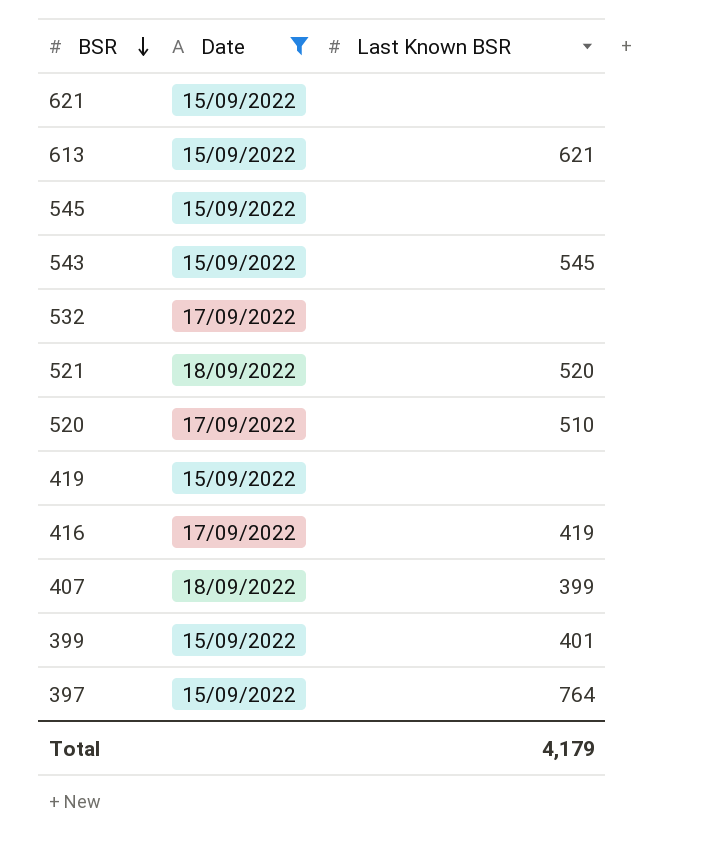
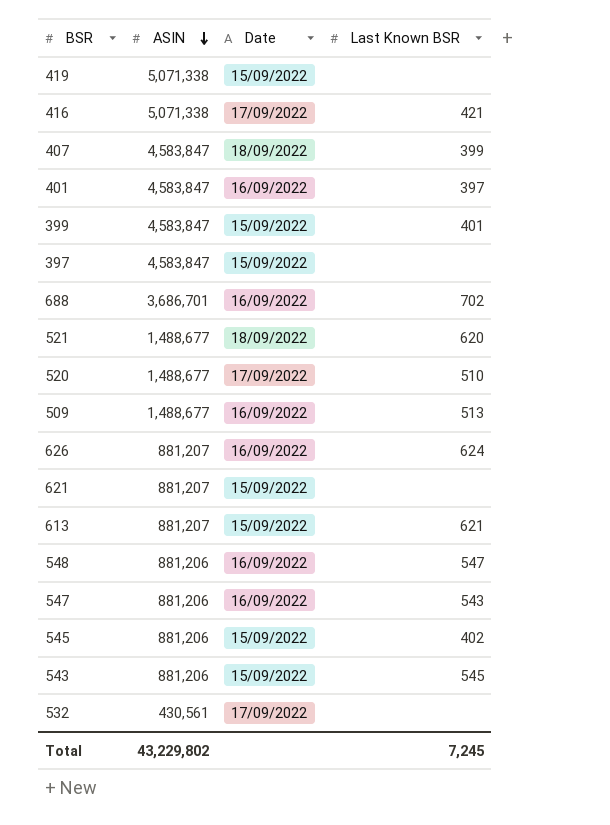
filter: Date != 16/09/2022 -> none
row order: BSR descending -> ASIN descending
column ASIN | position: none -> 2
416 | Last Known BSR: 419 -> 421
397 | Last Known BSR: 764 -> none
521 | Last Known BSR: 520 -> 620
545 | Last Known BSR: none -> 402
Total | Last Known BSR: 4,179 -> 7,245

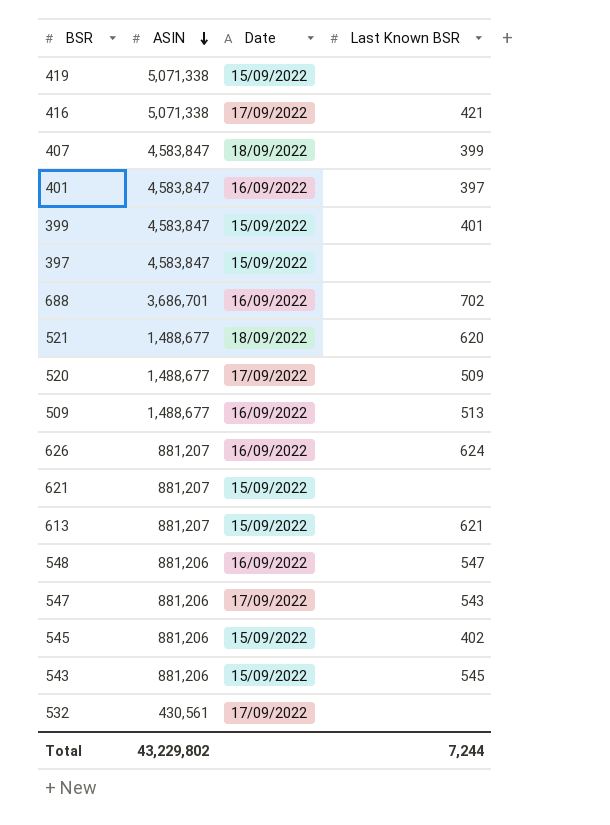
520 | Last Known BSR: 510 -> 509
547 | Date: 16/09/2022 -> 17/09/2022
Total | Last Known BSR: 7,245 -> 7,244

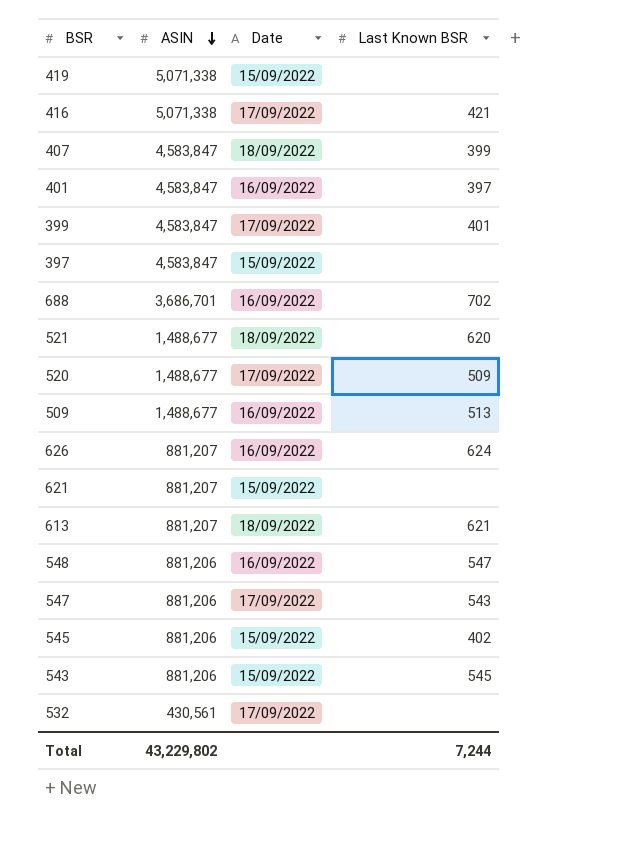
399 | Date: 15/09/2022 -> 17/09/2022
613 | Date: 15/09/2022 -> 18/09/2022

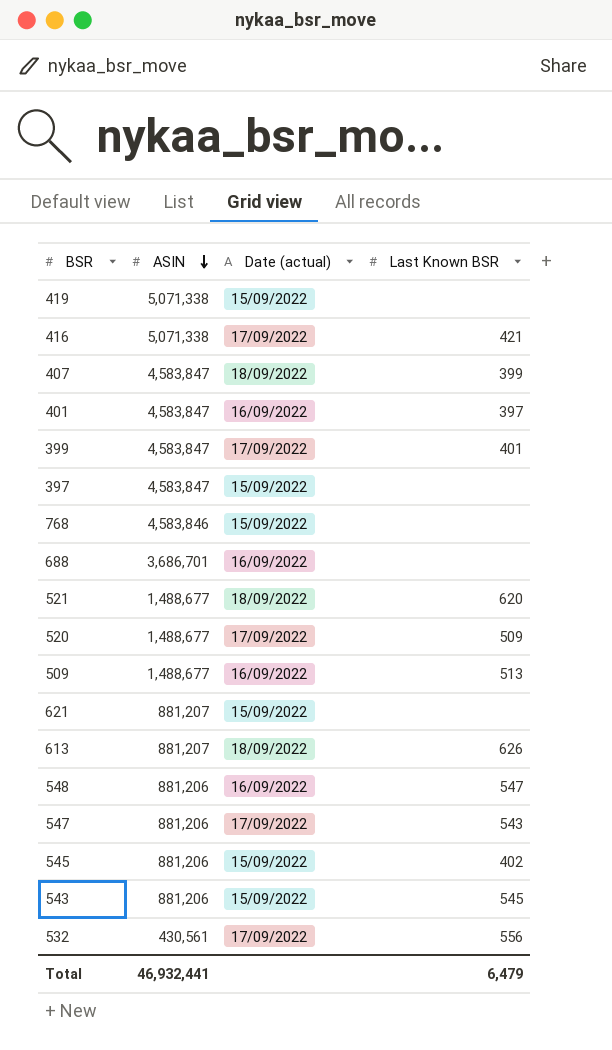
column name: Date -> Date (actual)
row 626: 881,207 | 16/09/2022 | 624 -> none
row 768: none -> 4,583,846 | 15/09/2022 | none
688 | Last Known BSR: 702 -> none
613 | Last Known BSR: 621 -> 626
532 | Last Known BSR: none -> 556
Total | ASIN: 43,229,802 -> 46,932,441
Total | Last Known BSR: 7,244 -> 6,479

